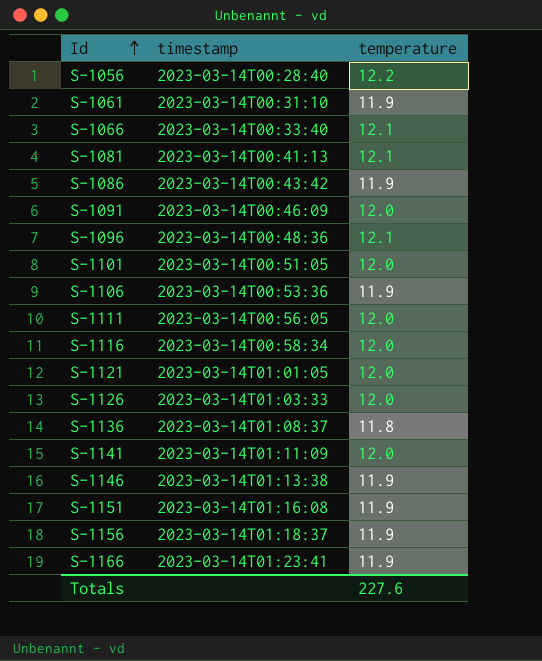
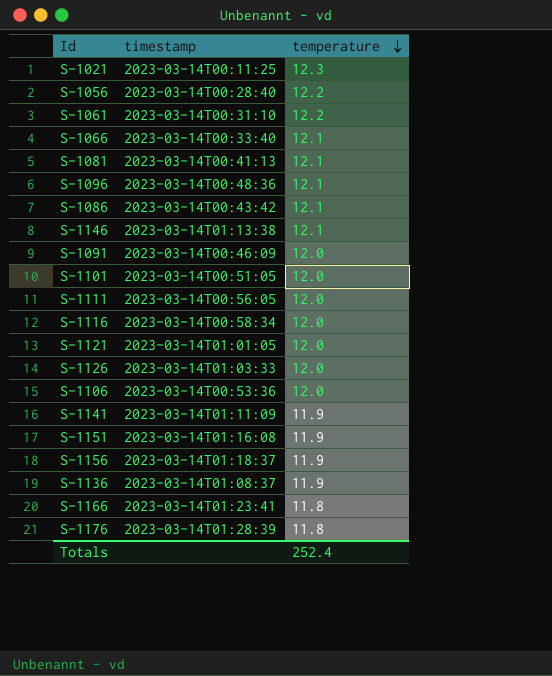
row order: Id ascending -> temperature descending
row S-1021: none -> 2023-03-14T00:11:25 | 12.3
S-1061 | temperature: 11.9 -> 12.2
S-1086 | temperature: 11.9 -> 12.1
S-1146 | temperature: 11.9 -> 12.1
S-1106 | temperature: 11.9 -> 12.0
S-1141 | temperature: 12.0 -> 11.9
S-1136 | temperature: 11.8 -> 11.9
S-1166 | temperature: 11.9 -> 11.8
row S-1176: none -> 2023-03-14T01:28:39 | 11.8
Totals | temperature: 227.6 -> 252.4

